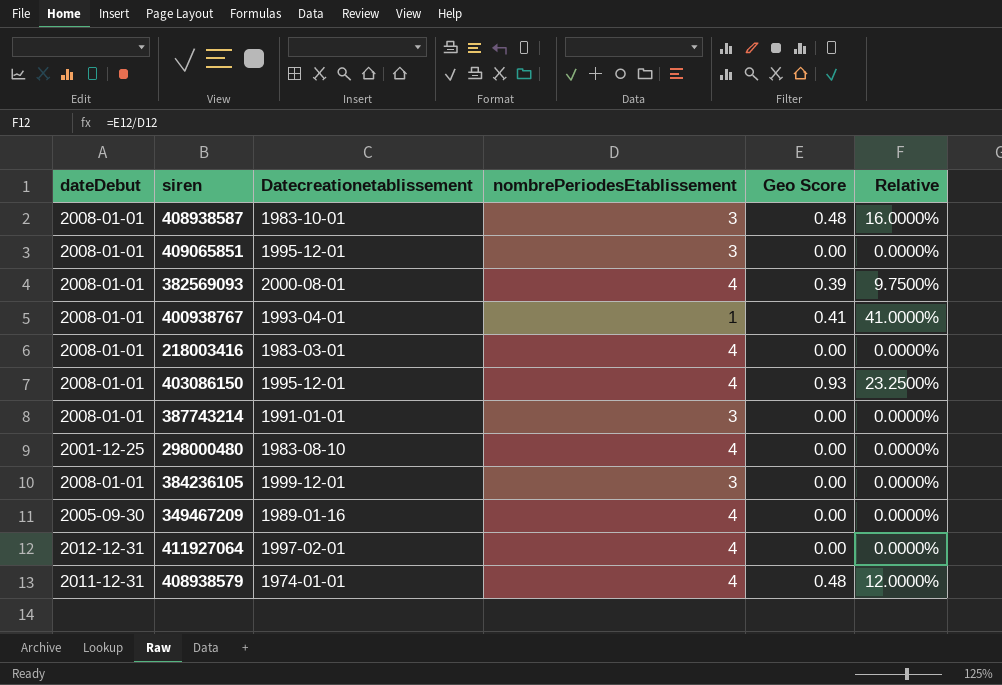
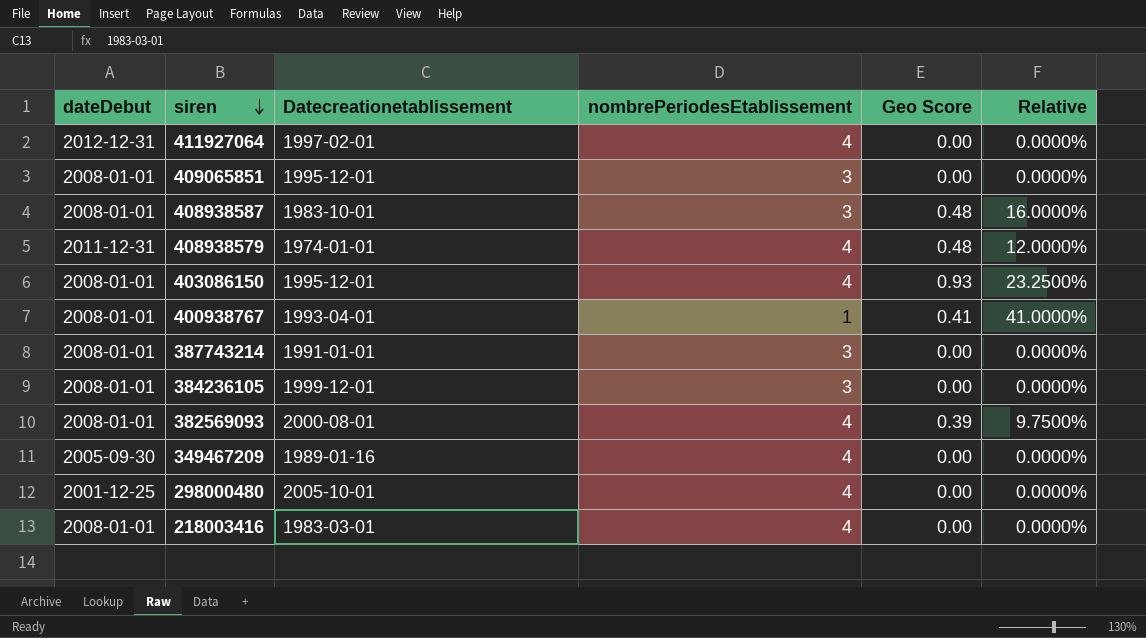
row order: none -> siren descending
298000480 | Datecreationetablissement: 1983-08-10 -> 2005-10-01

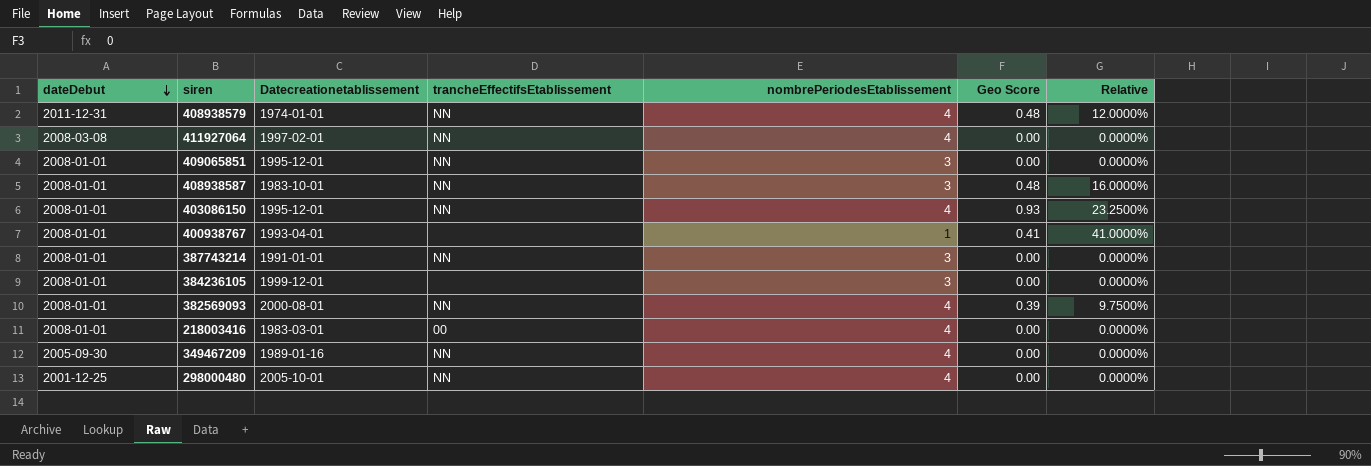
row order: siren descending -> dateDebut descending
column trancheEffectifsEtablissement | position: none -> 4
411927064 | dateDebut: 2012-12-31 -> 2008-03-08

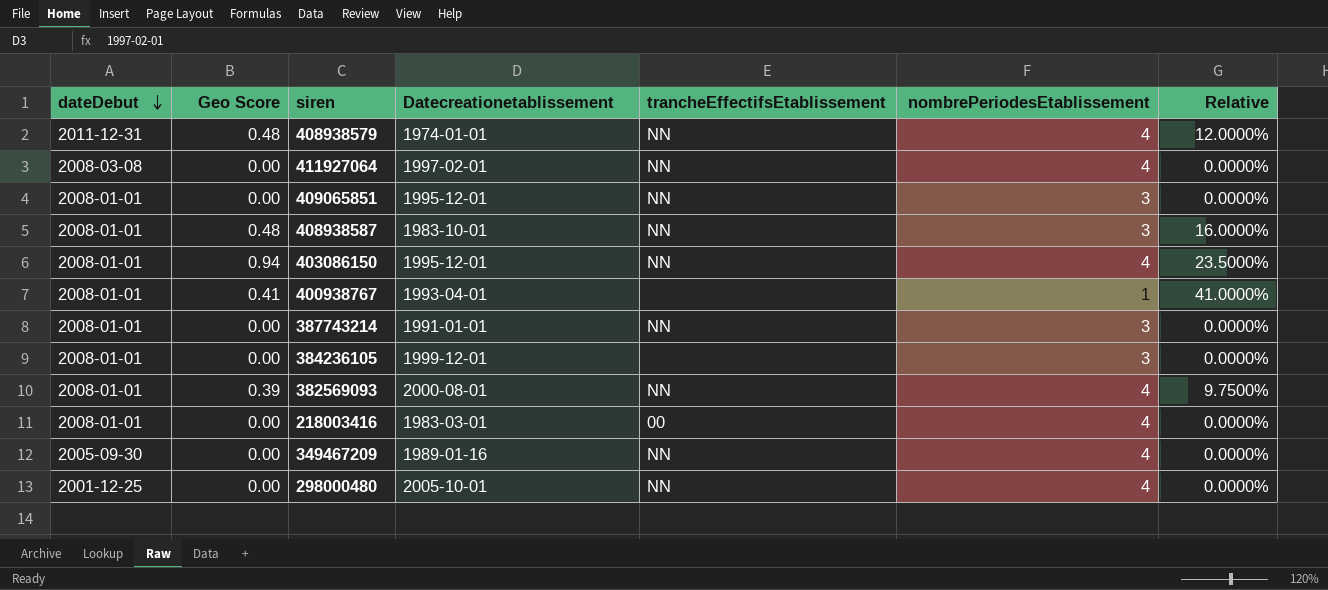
column Geo Score | position: 6 -> 2
403086150 | Geo Score: 0.93 -> 0.94
403086150 | Relative: 23.2500% -> 23.5000%

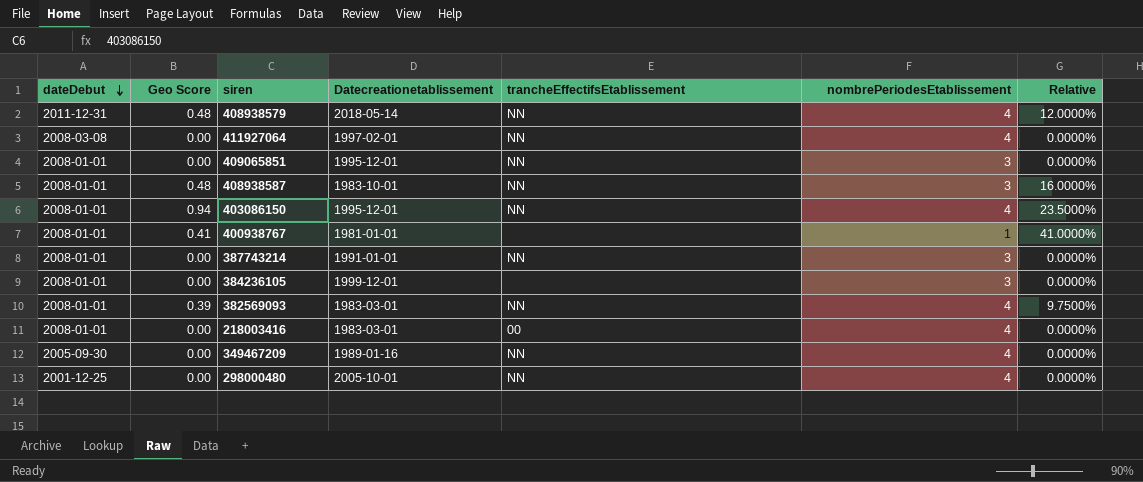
408938579 | Datecreationetablissement: 1974-01-01 -> 2018-05-14
400938767 | Datecreationetablissement: 1993-04-01 -> 1981-01-01
382569093 | Datecreationetablissement: 2000-08-01 -> 1983-03-01

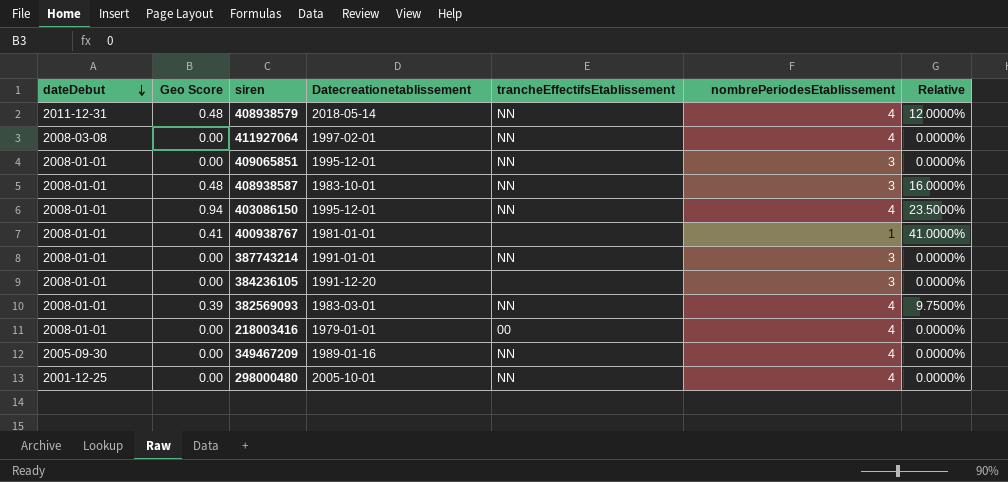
384236105 | Datecreationetablissement: 1999-12-01 -> 1991-12-20
218003416 | Datecreationetablissement: 1983-03-01 -> 1979-01-01

